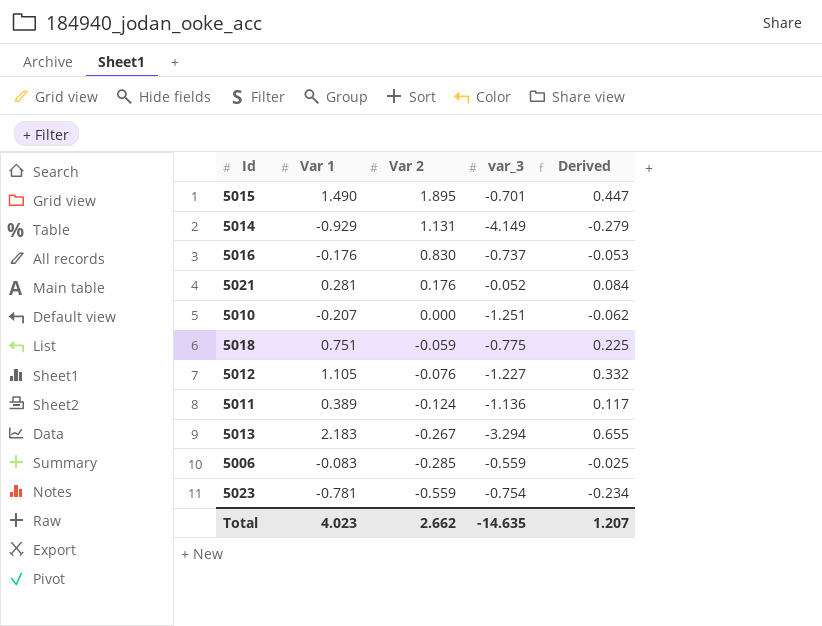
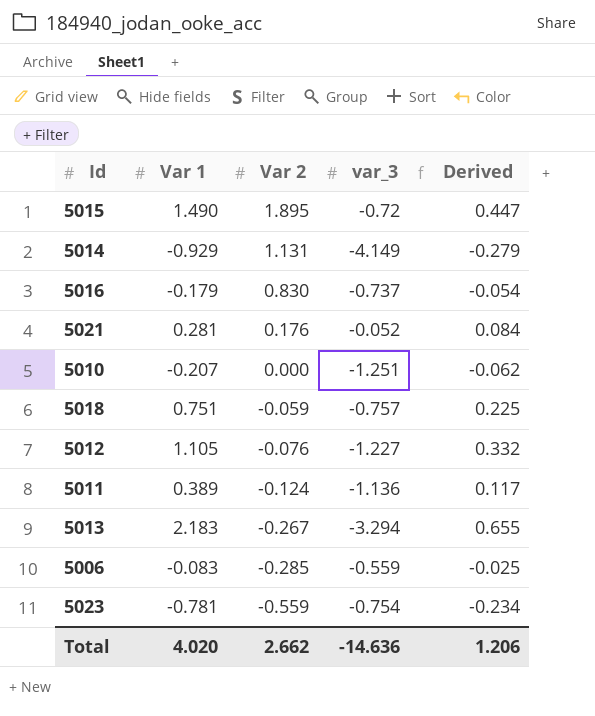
5015 | var_3: -0.701 -> -0.72
5016 | Var 1: -0.176 -> -0.179
5016 | Derived: -0.053 -> -0.054
5018 | var_3: -0.775 -> -0.757
Total | Var 1: 4.023 -> 4.020
Total | var_3: -14.635 -> -14.636
Total | Derived: 1.207 -> 1.206

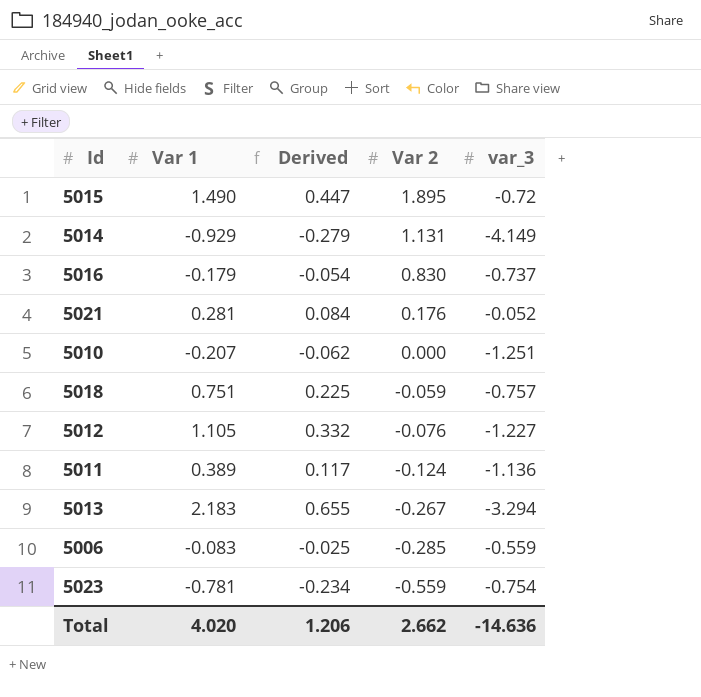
column Derived | position: 5 -> 3

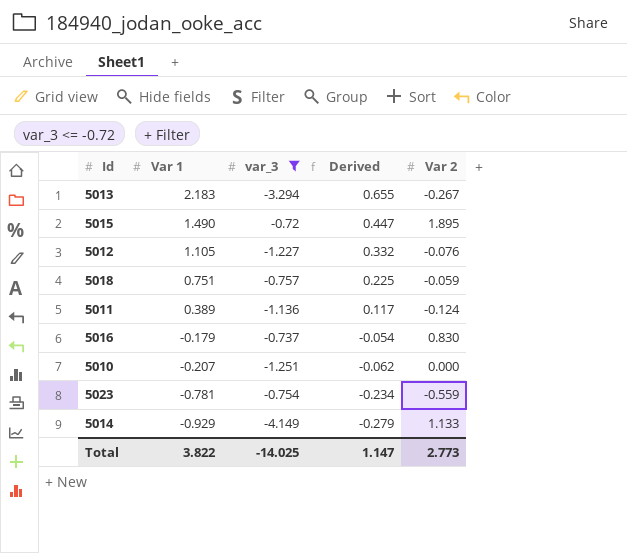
filter: none -> var_3 <= -0.72
row order: Var 2 descending -> Var 1 descending
column var_3 | position: 5 -> 3
5014 | Var 2: 1.131 -> 1.133
Total | Var 1: 4.020 -> 3.822
Total | var_3: -14.636 -> -14.025
Total | Derived: 1.206 -> 1.147
Total | Var 2: 2.662 -> 2.773

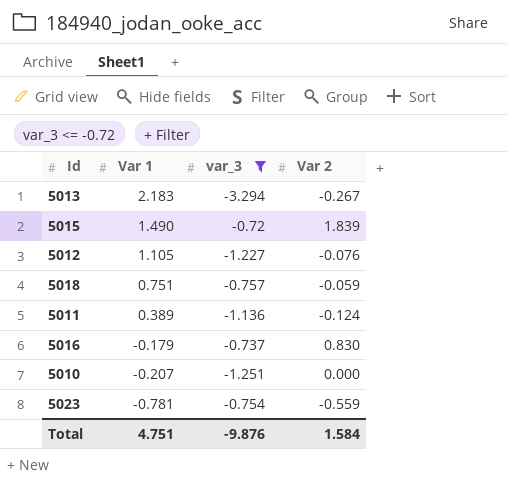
column Derived | formula: [Var 1] * 0.3 -> none
row 5014: -0.929 | -4.149 | -0.279 | 1.133 -> none
5015 | Var 2: 1.895 -> 1.839
Total | Var 1: 3.822 -> 4.751
Total | var_3: -14.025 -> -9.876
Total | Var 2: 2.773 -> 1.584

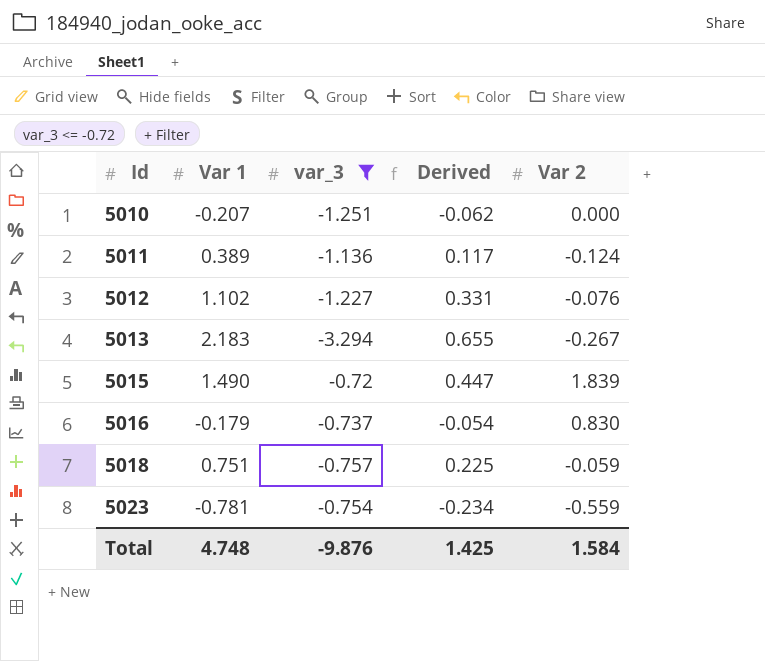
row order: Var 1 descending -> Id ascending
column Derived | formula: none -> [Var 1] * 0.3
5012 | Var 1: 1.105 -> 1.102
Total | Var 1: 4.751 -> 4.748

